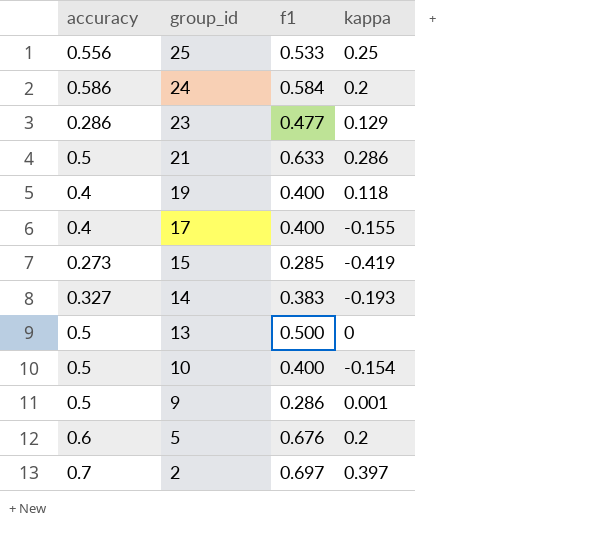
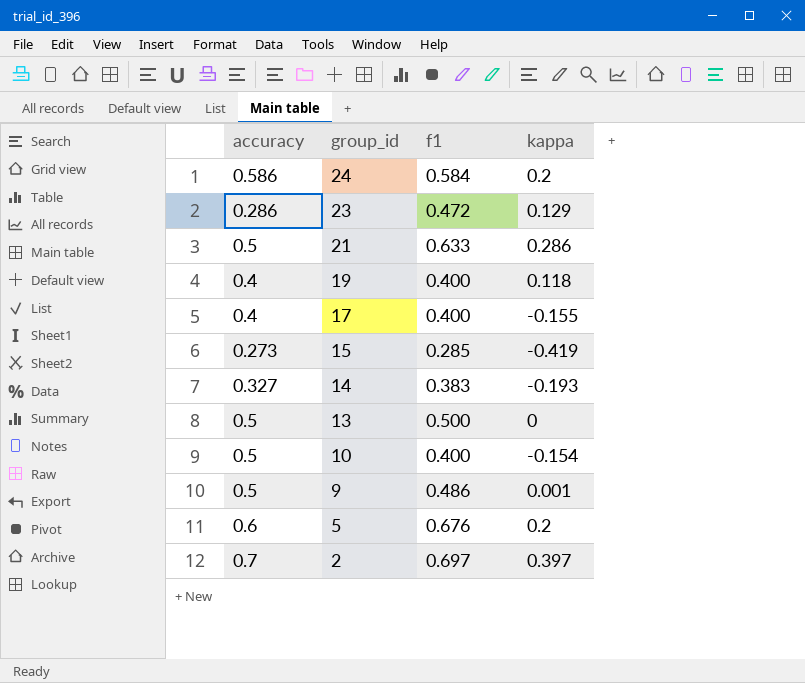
row 25: 0.556 | 0.533 | 0.25 -> none
23 | f1: 0.477 -> 0.472
9 | f1: 0.286 -> 0.486

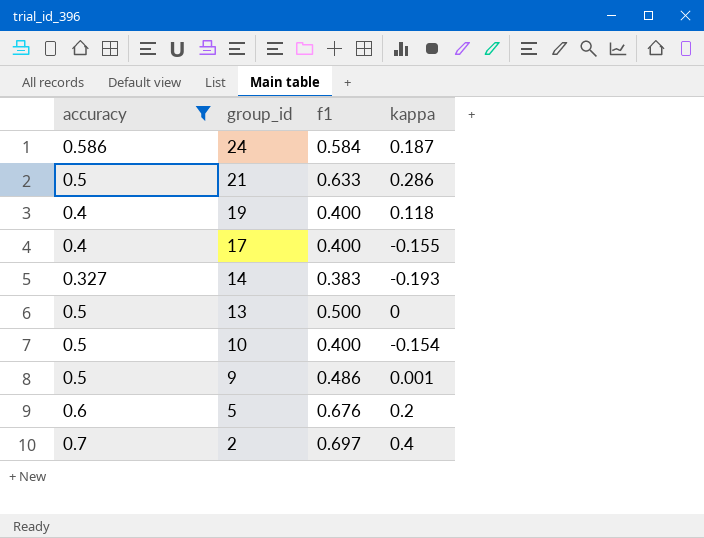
filter: none -> accuracy >= 0.327
24 | kappa: 0.2 -> 0.187
2 | kappa: 0.397 -> 0.4

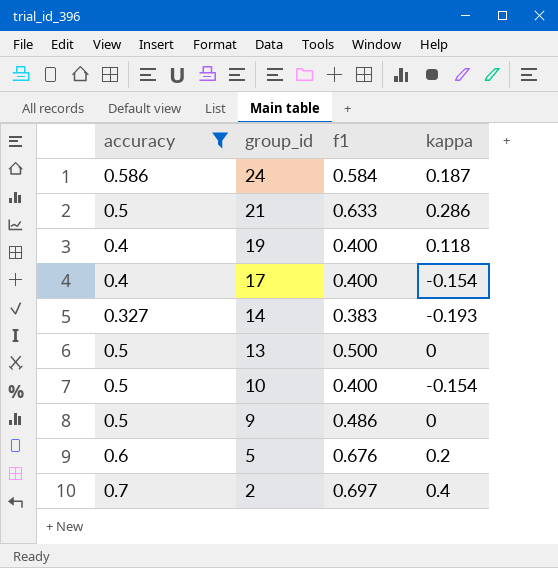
17 | kappa: -0.155 -> -0.154
9 | kappa: 0.001 -> 0

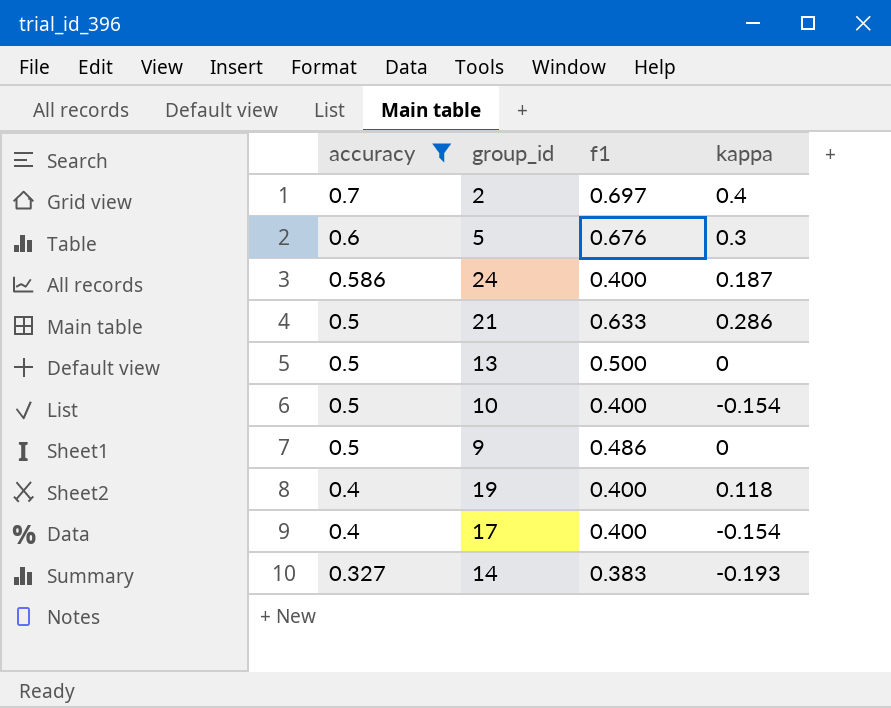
row order: group_id descending -> accuracy descending
5 | kappa: 0.2 -> 0.3
24 | f1: 0.584 -> 0.400

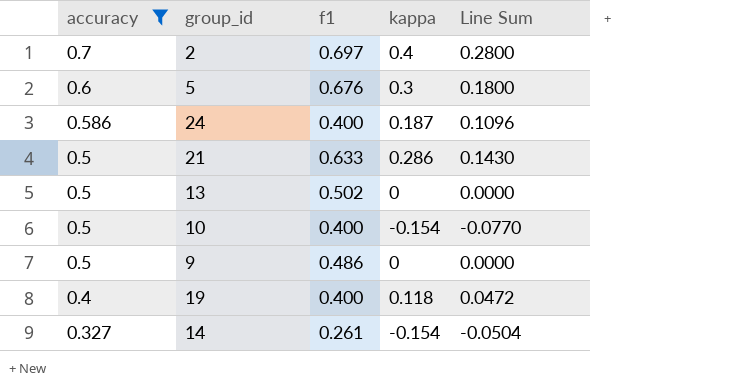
column Line Sum | formula: none -> [accuracy] * [kappa]
row 17: 0.4 | 0.400 | -0.154 -> none
13 | f1: 0.500 -> 0.502
14 | f1: 0.383 -> 0.261
14 | kappa: -0.193 -> -0.154

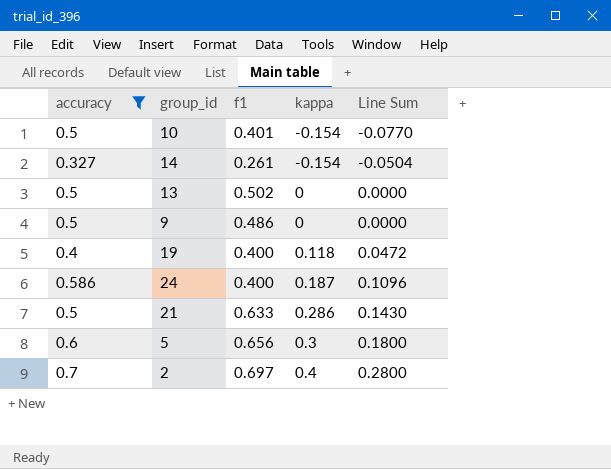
row order: accuracy descending -> kappa ascending
10 | f1: 0.400 -> 0.401
5 | f1: 0.676 -> 0.656

